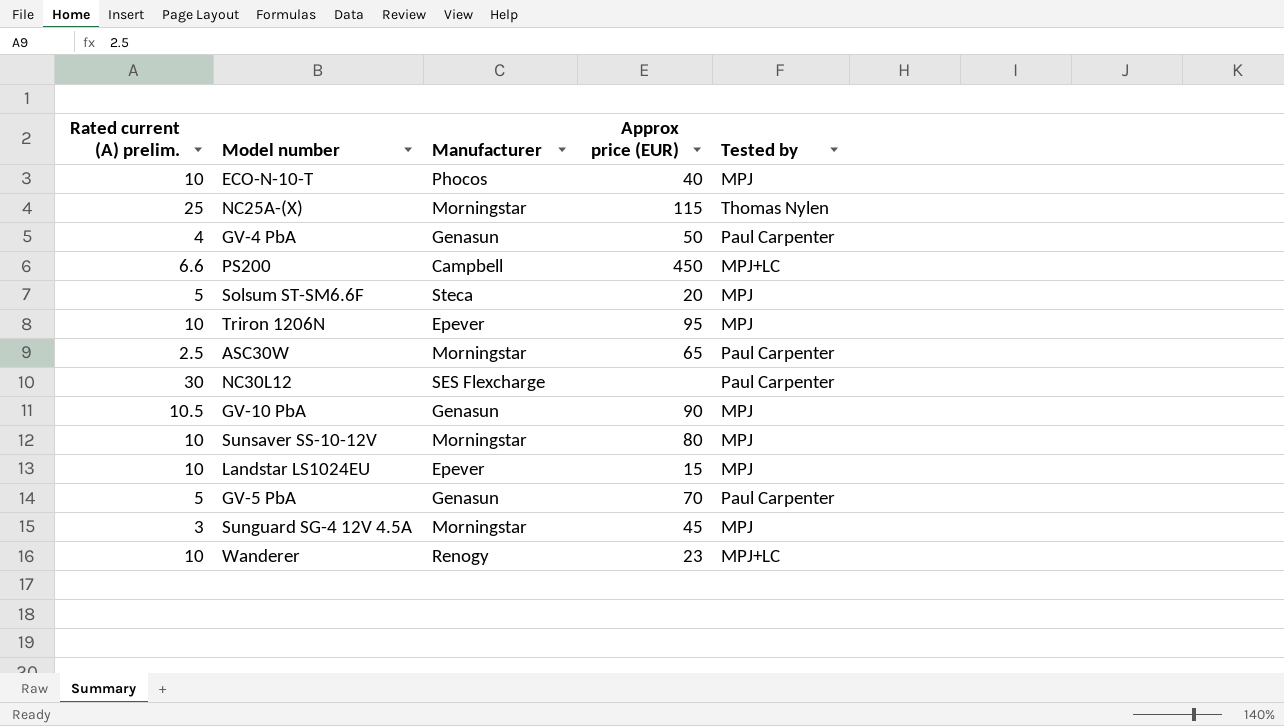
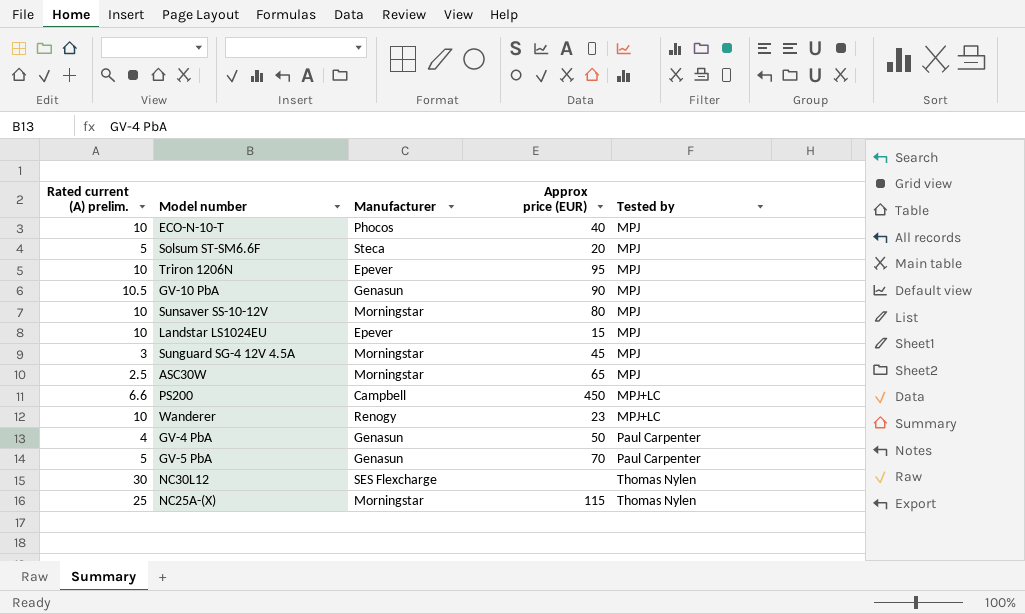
row order: none -> Tested by ascending
ASC30W | Tested by: Paul Carpenter -> MPJ
NC30L12 | Tested by: Paul Carpenter -> Thomas Nylen

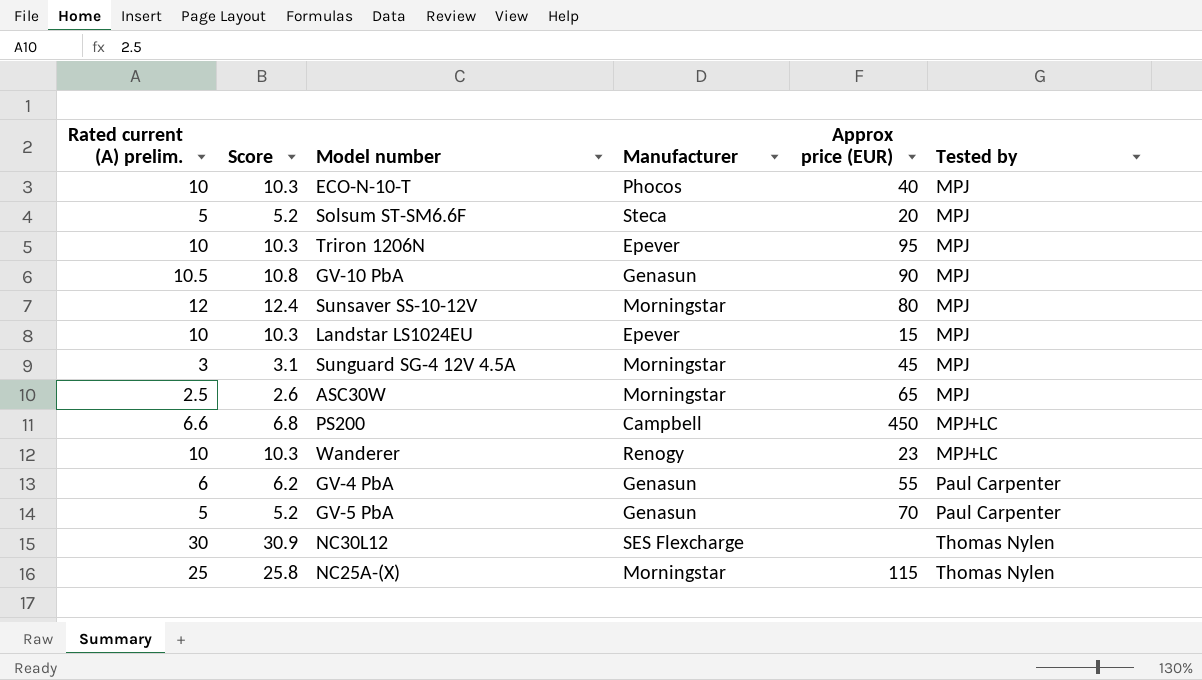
column Score | formula: none -> [Rated current (A) prelim.] * 1.03
Sunsaver SS-10-12V | Rated current (A) prelim.: 10 -> 12
GV-4 PbA | Rated current (A) prelim.: 4 -> 6
GV-4 PbA | Approx price (EUR): 50 -> 55

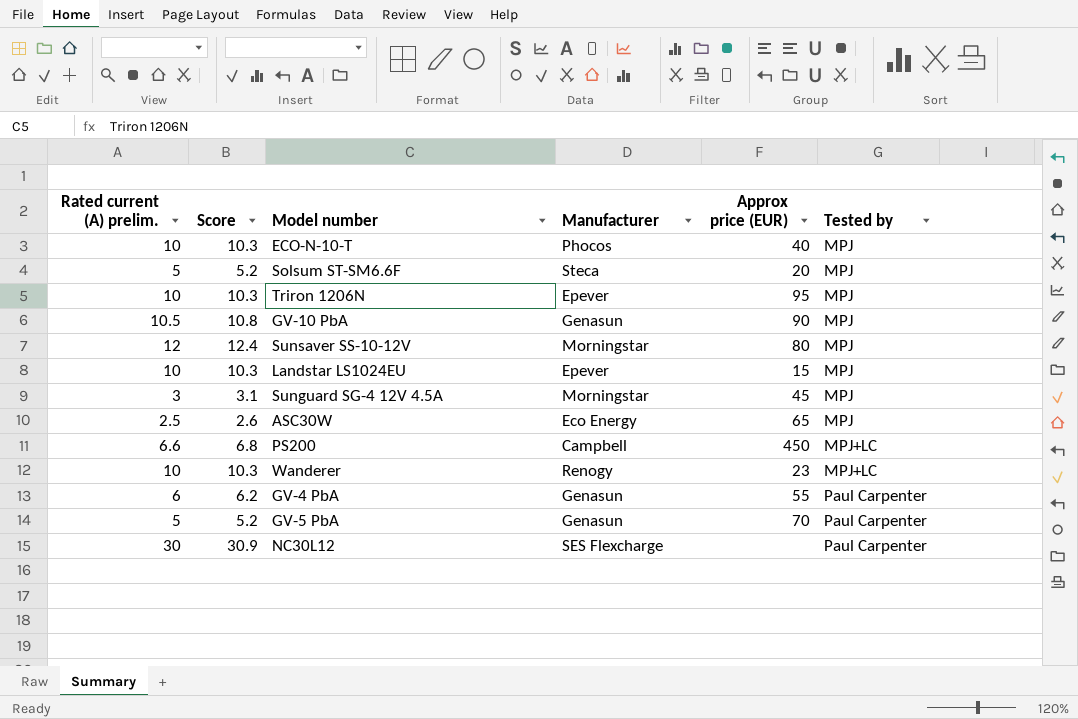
row NC25A-(X): 25 | 25.8 | Morningstar | 115 | Thomas Nylen -> none
ASC30W | Manufacturer: Morningstar -> Eco Energy
NC30L12 | Tested by: Thomas Nylen -> Paul Carpenter

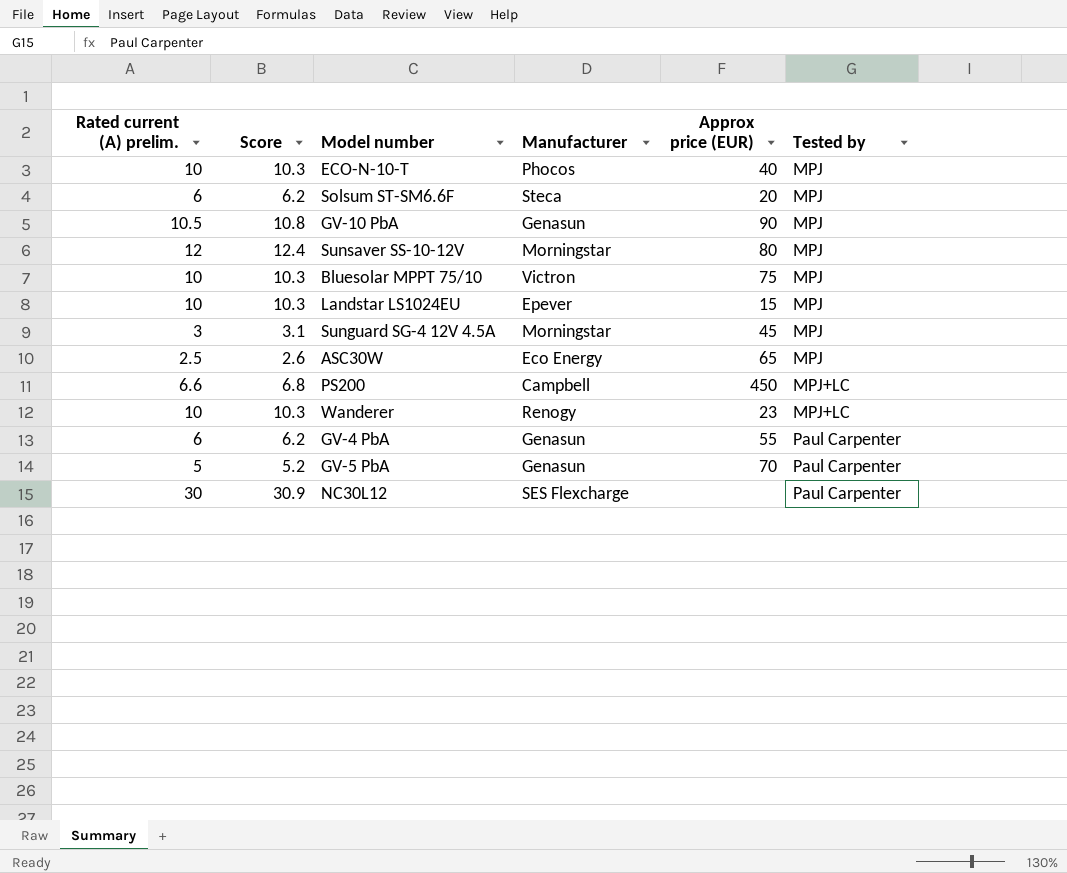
row Triron 1206N: 10 | 10.3 | Epever | 95 | MPJ -> none
Solsum ST-SM6.6F | Rated current (A) prelim.: 5 -> 6
Solsum ST-SM6.6F | Score: 5.2 -> 6.2
row Bluesolar MPPT 75/10: none -> 10 | 10.3 | Victron | 75 | MPJ

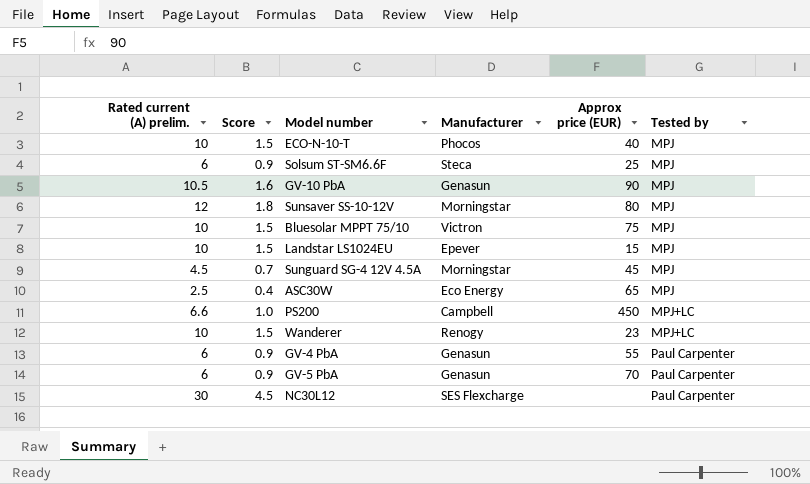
column Score | formula: [Rated current (A) prelim.] * 1.03 -> [Rated current (A) prelim.] * 0.15
Solsum ST-SM6.6F | Approx price (EUR): 20 -> 25
Sunguard SG-4 12V 4.5A | Rated current (A) prelim.: 3 -> 4.5
GV-5 PbA | Rated current (A) prelim.: 5 -> 6

